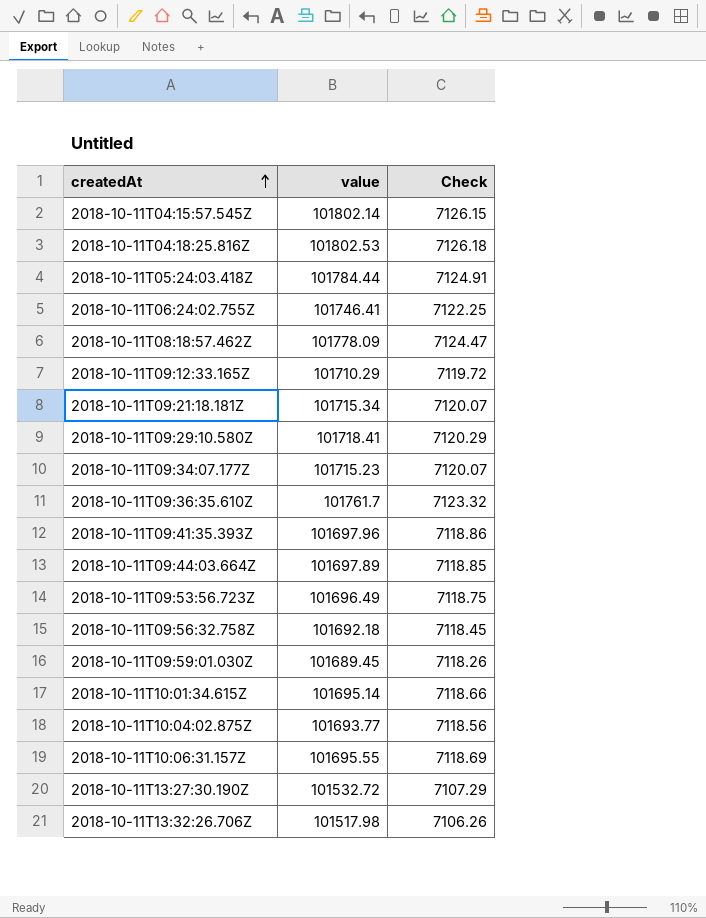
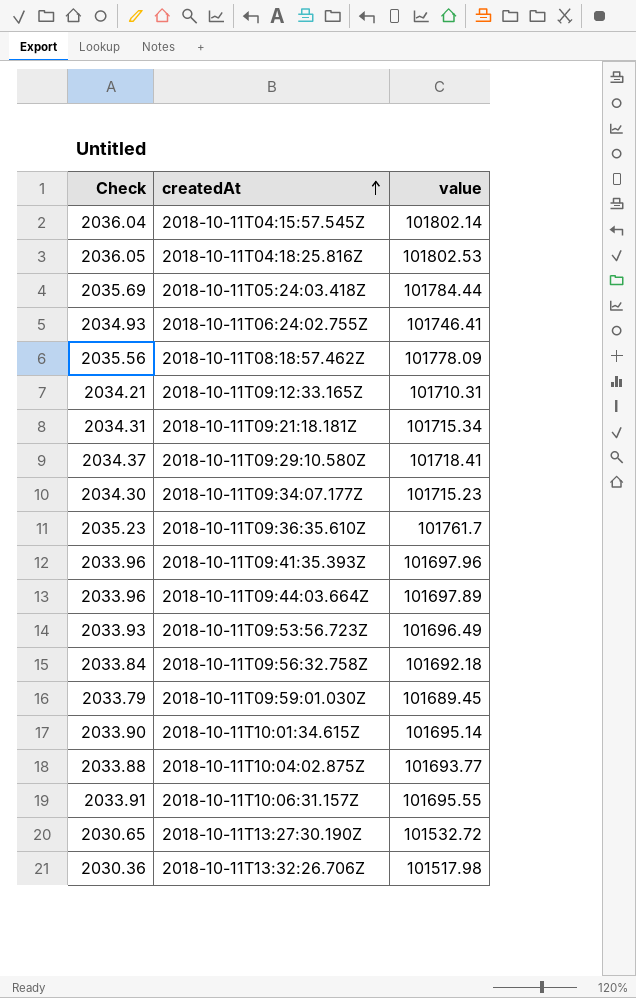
column Check | formula: [value] * 0.07 -> [value] * 0.02
column Check | position: 3 -> 1
2018-10-11T09:12:33.165Z | value: 101710.29 -> 101710.31

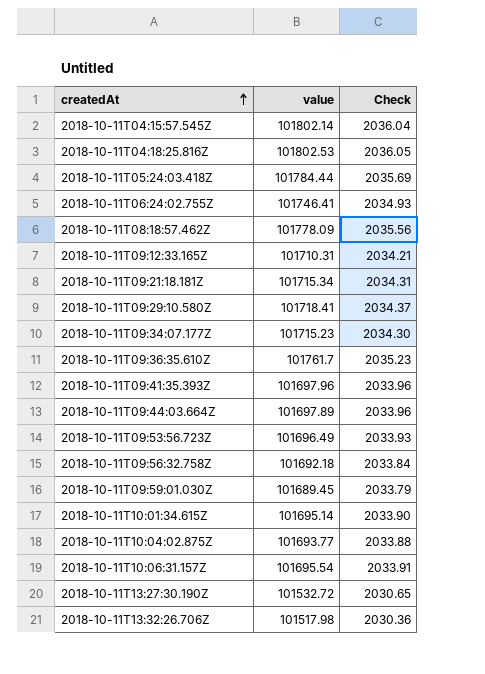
column Check | position: 1 -> 3
2018-10-11T10:06:31.157Z | value: 101695.55 -> 101695.54

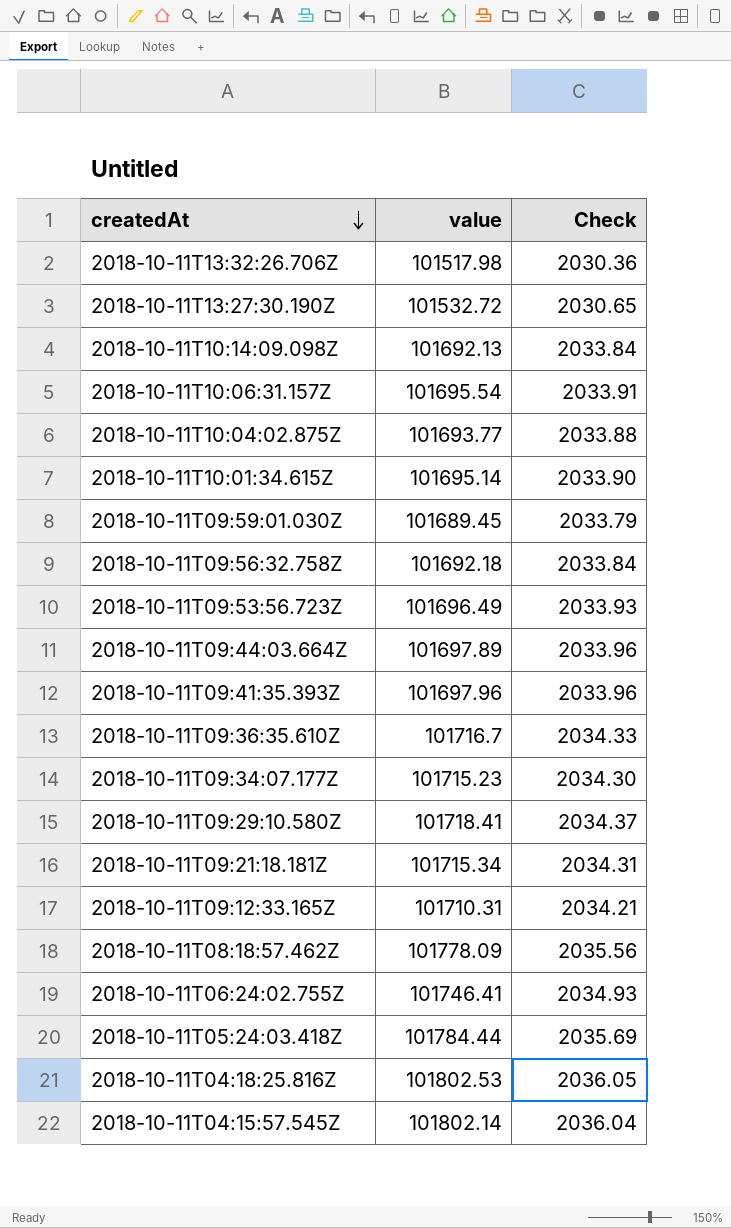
row order: createdAt ascending -> createdAt descending
row 2018-10-11T10:14:09.098Z: none -> 101692.13 | 2033.84
2018-10-11T09:36:35.610Z | value: 101761.7 -> 101716.7
2018-10-11T09:36:35.610Z | Check: 2035.23 -> 2034.33

